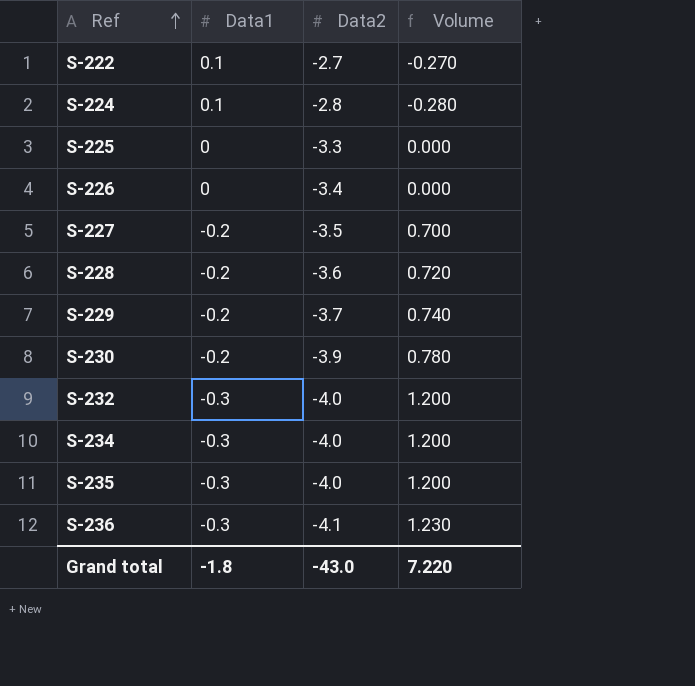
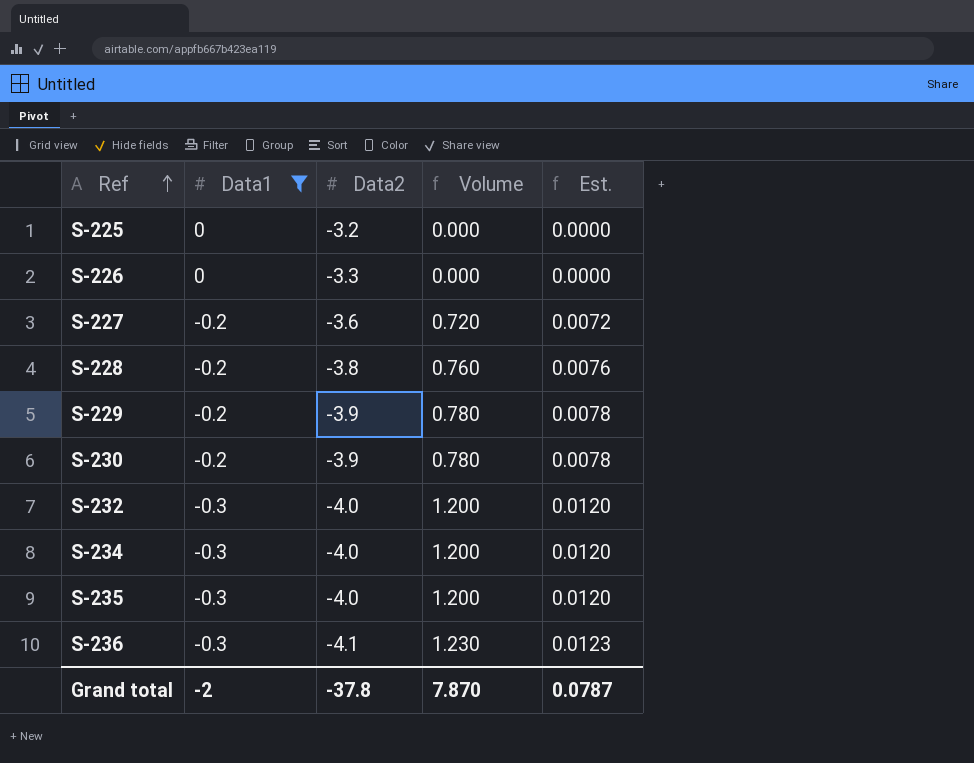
filter: none -> Data1 != 0.1
column Est. | formula: none -> [Volume] * 0.01
S-225 | Data2: -3.3 -> -3.2
S-226 | Data2: -3.4 -> -3.3
S-227 | Data2: -3.5 -> -3.6
S-227 | Volume: 0.700 -> 0.720
S-228 | Data2: -3.6 -> -3.8
S-228 | Volume: 0.720 -> 0.760
S-229 | Data2: -3.7 -> -3.9
S-229 | Volume: 0.740 -> 0.780
Grand total | Data1: -1.8 -> -2
Grand total | Data2: -43.0 -> -37.8
Grand total | Volume: 7.220 -> 7.870

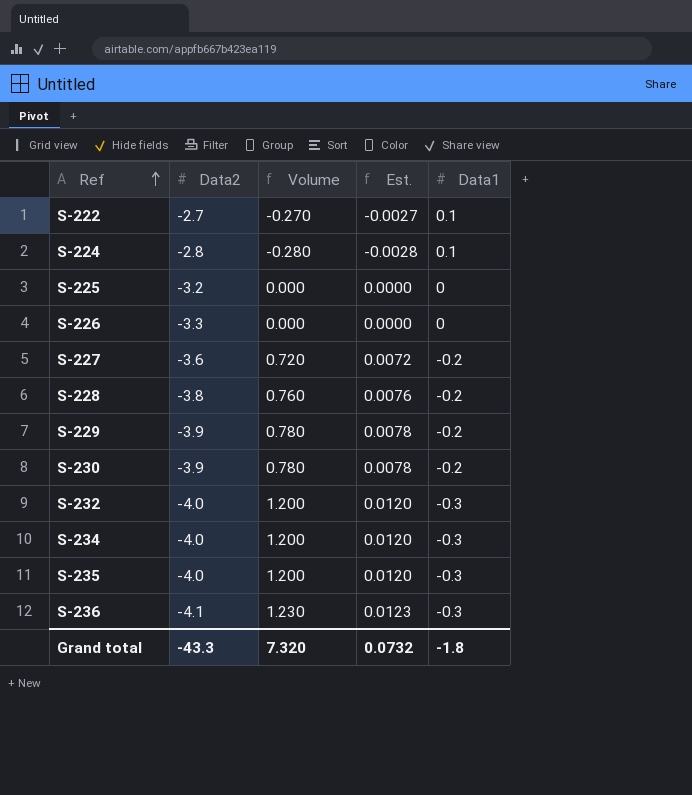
filter: Data1 != 0.1 -> none
column Data1 | position: 2 -> 5
Grand total | Data2: -37.8 -> -43.3
Grand total | Volume: 7.870 -> 7.320
Grand total | Est.: 0.0787 -> 0.0732
Grand total | Data1: -2 -> -1.8

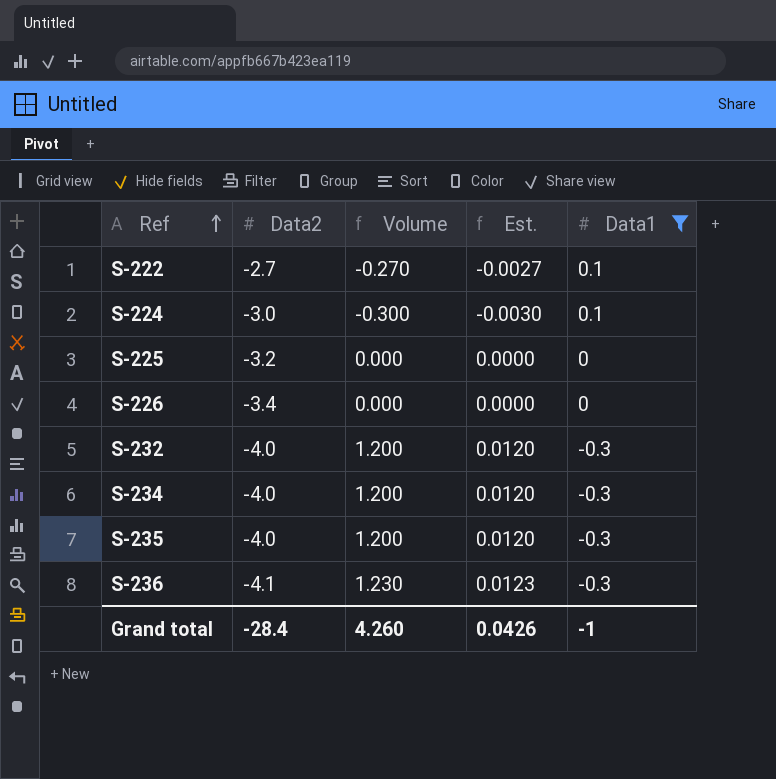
filter: none -> Data1 != -0.2
S-224 | Data2: -2.8 -> -3.0
S-224 | Volume: -0.280 -> -0.300
S-224 | Est.: -0.0028 -> -0.0030
S-226 | Data2: -3.3 -> -3.4
Grand total | Data2: -43.3 -> -28.4
Grand total | Volume: 7.320 -> 4.260
Grand total | Est.: 0.0732 -> 0.0426
Grand total | Data1: -1.8 -> -1

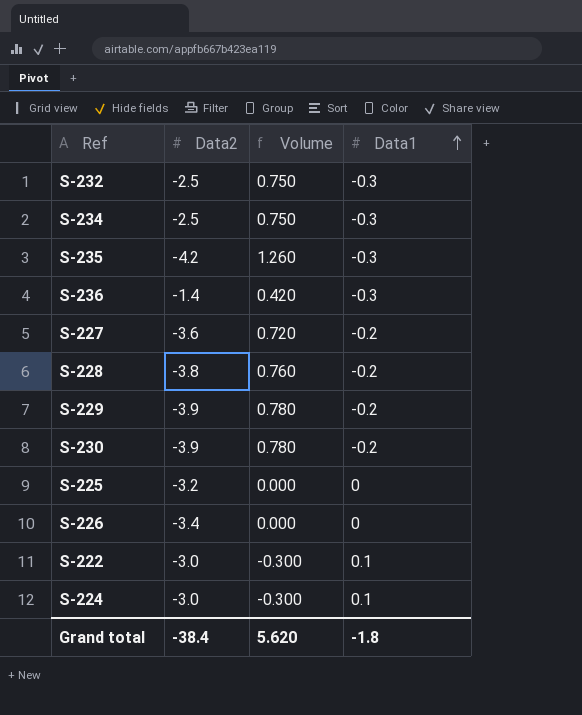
filter: Data1 != -0.2 -> none
row order: Ref ascending -> Data1 ascending
column Est. | formula: [Volume] * 0.01 -> none
S-232 | Data2: -4.0 -> -2.5
S-232 | Volume: 1.200 -> 0.750
S-234 | Data2: -4.0 -> -2.5
S-234 | Volume: 1.200 -> 0.750
S-235 | Data2: -4.0 -> -4.2
S-235 | Volume: 1.200 -> 1.260
S-236 | Data2: -4.1 -> -1.4
S-236 | Volume: 1.230 -> 0.420
S-222 | Data2: -2.7 -> -3.0
S-222 | Volume: -0.270 -> -0.300
Grand total | Data2: -28.4 -> -38.4
Grand total | Volume: 4.260 -> 5.620
Grand total | Data1: -1 -> -1.8

